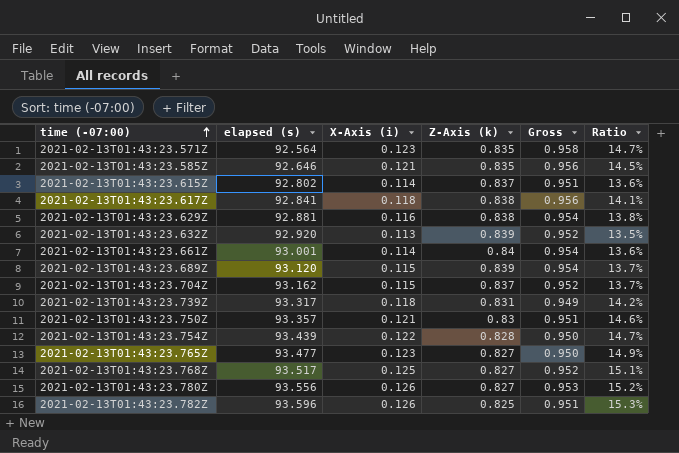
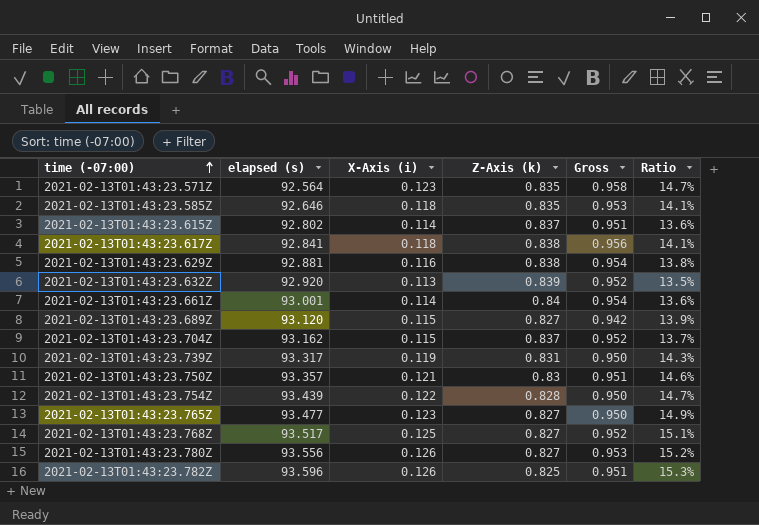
2021-02-13T01:43:23.585Z | X-Axis (i): 0.121 -> 0.118
2021-02-13T01:43:23.585Z | Gross: 0.956 -> 0.953
2021-02-13T01:43:23.585Z | Ratio: 14.5% -> 14.1%
2021-02-13T01:43:23.689Z | Z-Axis (k): 0.839 -> 0.827
2021-02-13T01:43:23.689Z | Gross: 0.954 -> 0.942
2021-02-13T01:43:23.689Z | Ratio: 13.7% -> 13.9%
2021-02-13T01:43:23.739Z | X-Axis (i): 0.118 -> 0.119
2021-02-13T01:43:23.739Z | Gross: 0.949 -> 0.950
2021-02-13T01:43:23.739Z | Ratio: 14.2% -> 14.3%

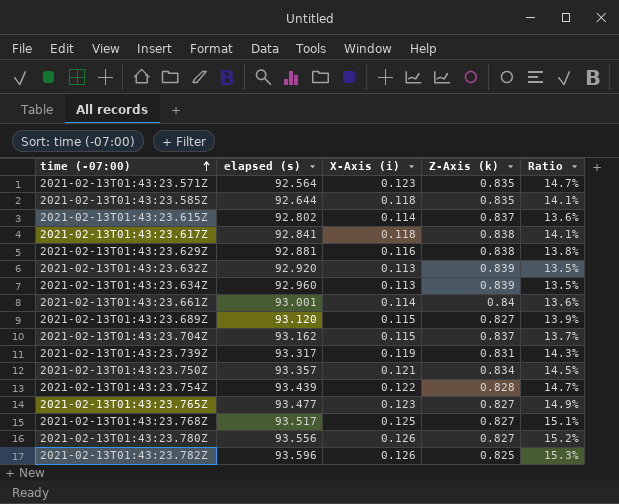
column Gross | formula: [X-Axis (i)] + [Z-Axis (k)] -> none
2021-02-13T01:43:23.585Z | elapsed (s): 92.646 -> 92.644
row 2021-02-13T01:43:23.634Z: none -> 92.960 | 0.113 | 0.839 | 13.5%
2021-02-13T01:43:23.750Z | Z-Axis (k): 0.83 -> 0.834
2021-02-13T01:43:23.750Z | Ratio: 14.6% -> 14.5%

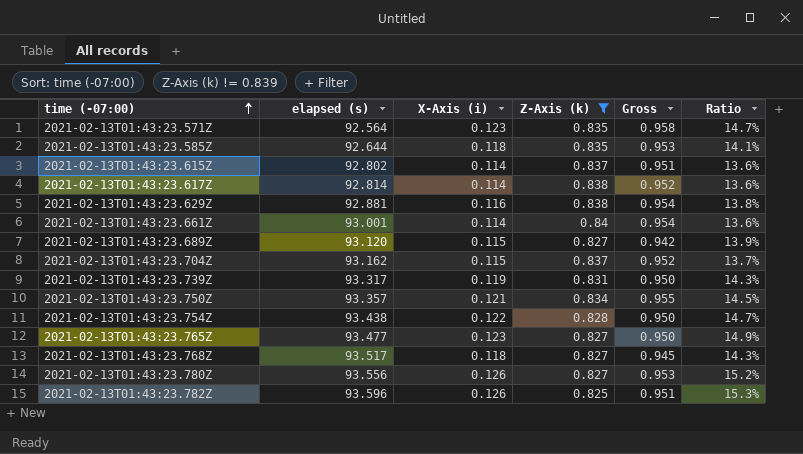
filter: none -> Z-Axis (k) != 0.839
column Gross | formula: none -> [X-Axis (i)] + [Z-Axis (k)]
2021-02-13T01:43:23.617Z | elapsed (s): 92.841 -> 92.814
2021-02-13T01:43:23.617Z | X-Axis (i): 0.118 -> 0.114
2021-02-13T01:43:23.617Z | Ratio: 14.1% -> 13.6%
2021-02-13T01:43:23.754Z | elapsed (s): 93.439 -> 93.438
2021-02-13T01:43:23.768Z | X-Axis (i): 0.125 -> 0.118
2021-02-13T01:43:23.768Z | Ratio: 15.1% -> 14.3%

